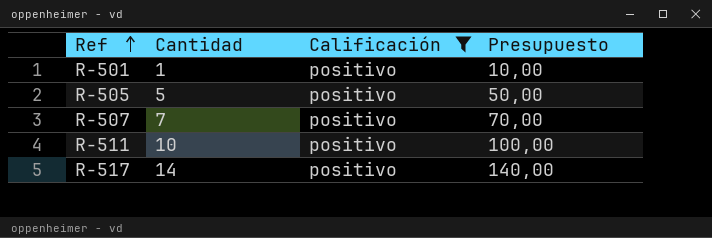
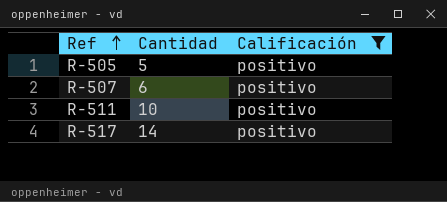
column Presupuesto | formula: [Cantidad] * 10 -> none
row R-501: 1 | positivo | 10,00 -> none
R-507 | Cantidad: 7 -> 6

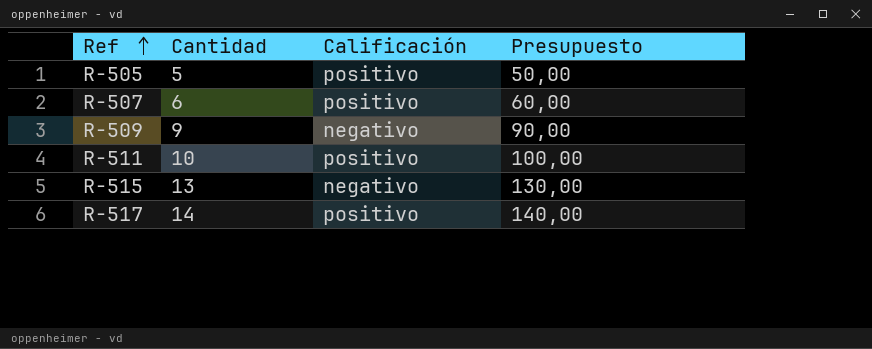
filter: Calificación = positivo -> none
column Presupuesto | formula: none -> [Cantidad] * 10

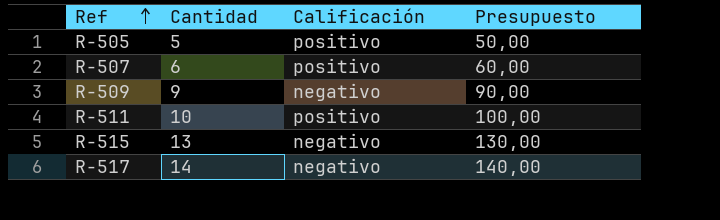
R-517 | Calificación: positivo -> negativo

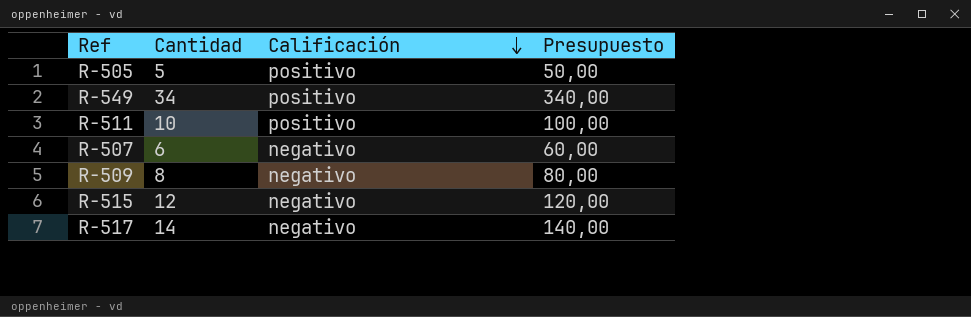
row order: Ref ascending -> Calificación descending
row R-549: none -> 34 | positivo | 340,00
R-507 | Calificación: positivo -> negativo
R-509 | Cantidad: 9 -> 8
R-509 | Presupuesto: 90,00 -> 80,00
R-515 | Cantidad: 13 -> 12
R-515 | Presupuesto: 130,00 -> 120,00

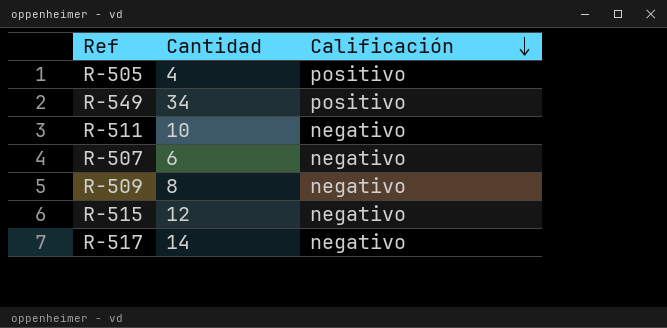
column Presupuesto | formula: [Cantidad] * 10 -> none
R-505 | Cantidad: 5 -> 4
R-511 | Calificación: positivo -> negativo

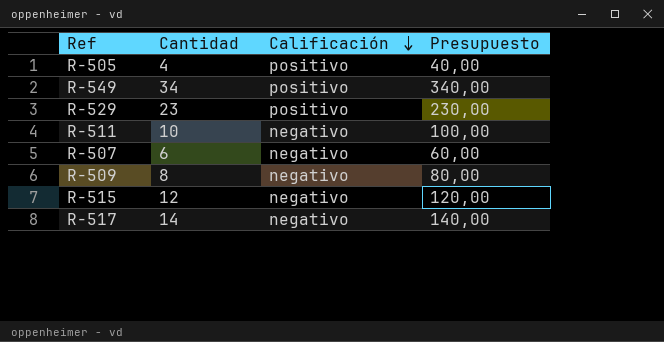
column Presupuesto | formula: none -> [Cantidad] * 10
row R-529: none -> 23 | positivo | 230,00

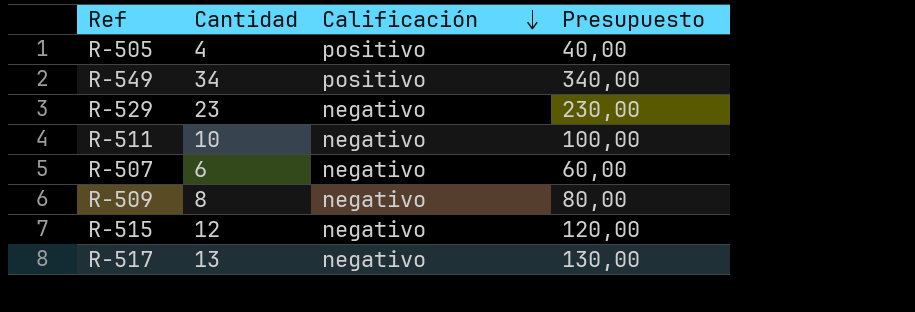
R-529 | Calificación: positivo -> negativo
R-517 | Cantidad: 14 -> 13
R-517 | Presupuesto: 140,00 -> 130,00

